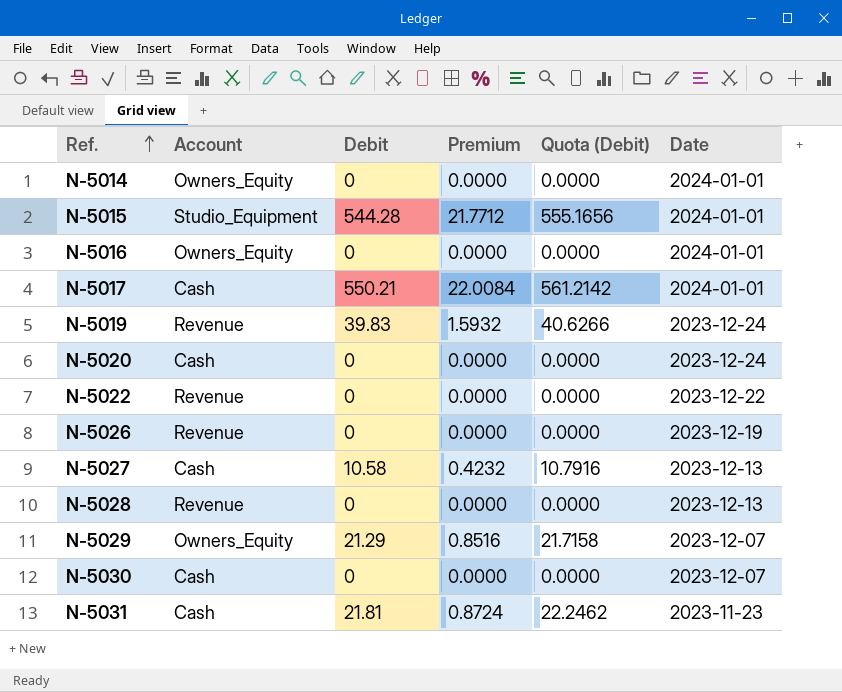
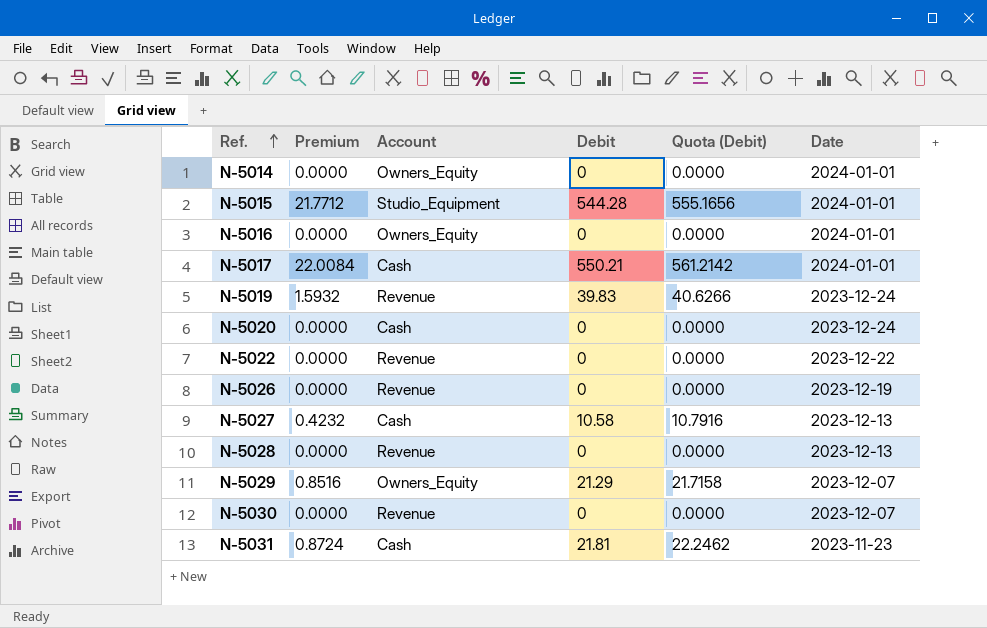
column Premium | position: 4 -> 2
N-5030 | Account: Cash -> Revenue

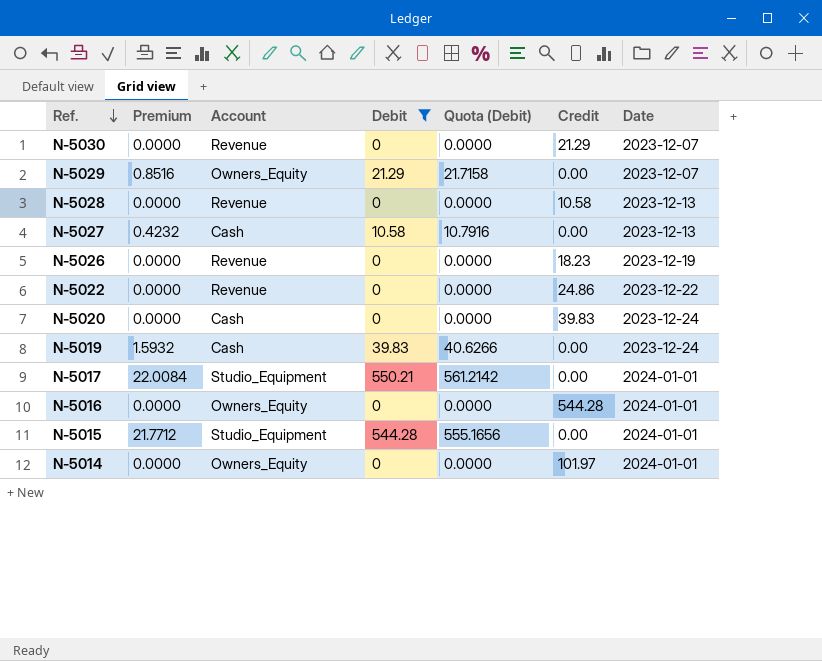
filter: none -> Debit != 21.81
row order: Ref. ascending -> Ref. descending
column Credit | position: none -> 6
N-5019 | Account: Revenue -> Cash
N-5017 | Account: Cash -> Studio_Equipment

